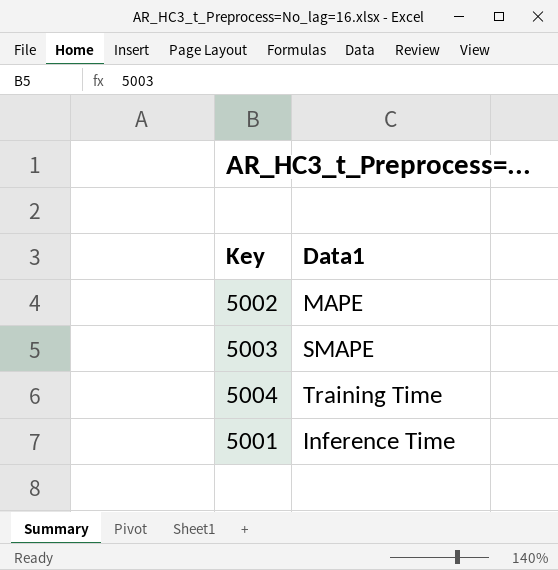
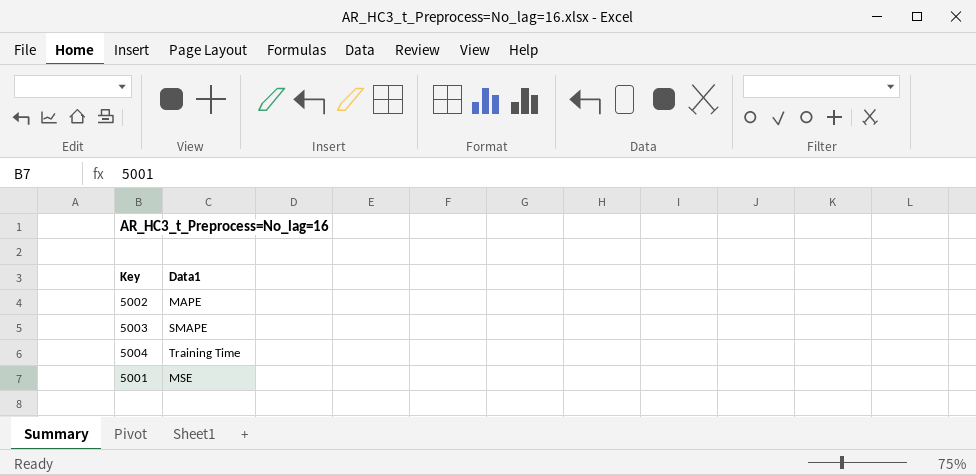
5001 | Data1: Inference Time -> MSE

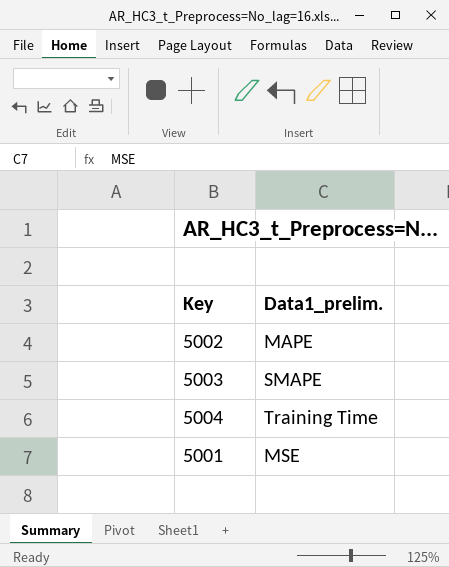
column name: Data1 -> Data1_prelim.

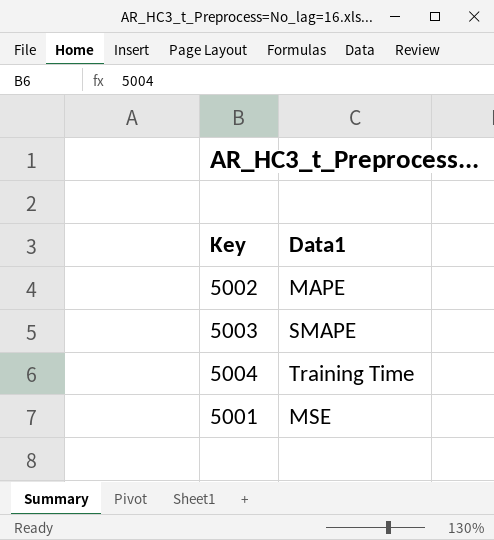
column name: Data1_prelim. -> Data1

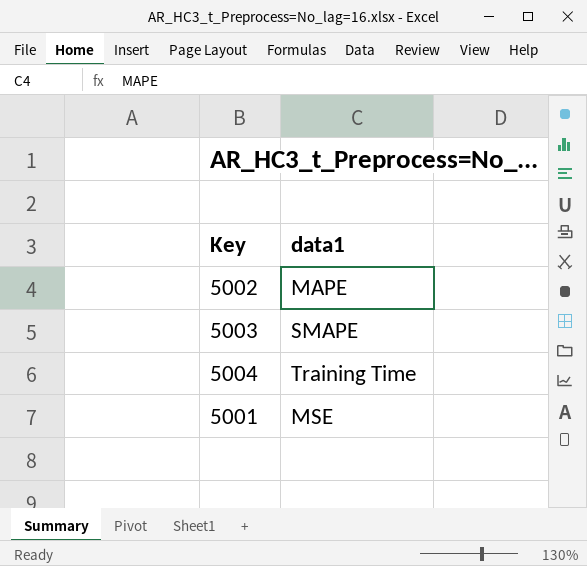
column name: Data1 -> data1

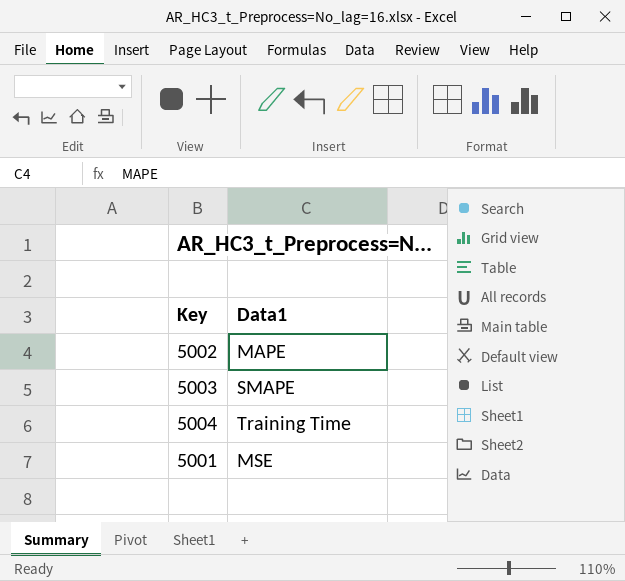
column name: data1 -> Data1

